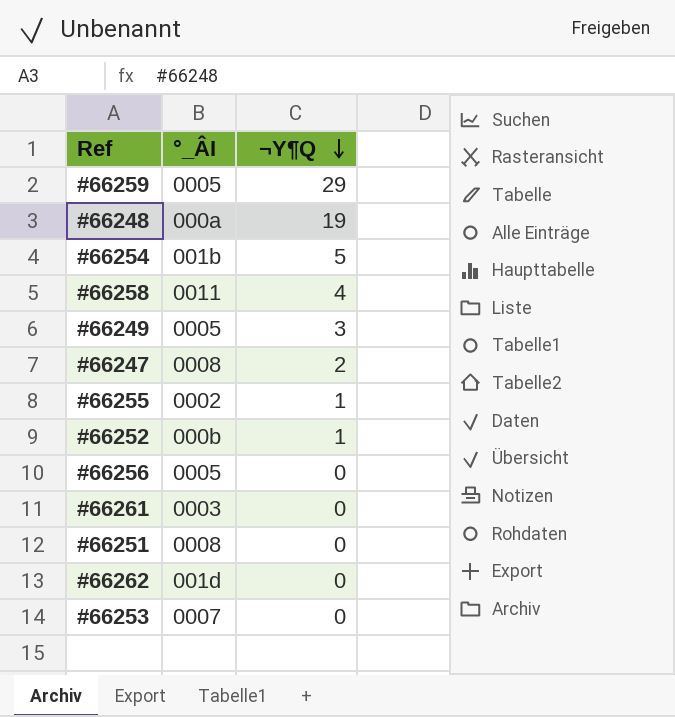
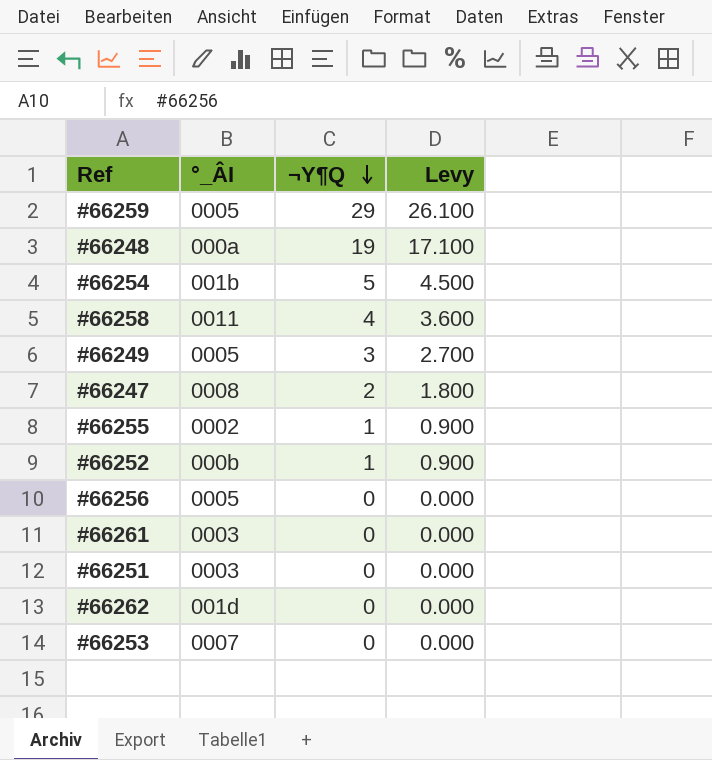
column Levy | formula: none -> [¬Y¶Q] * 0.9
#66251 | °_ÂI: 0008 -> 0003

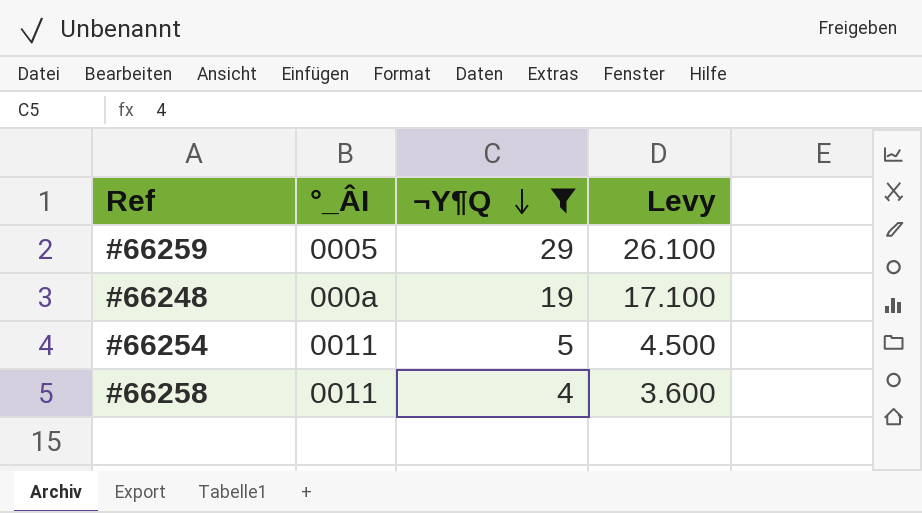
filter: none -> ¬Y¶Q >= 4
#66254 | °_ÂI: 001b -> 0011

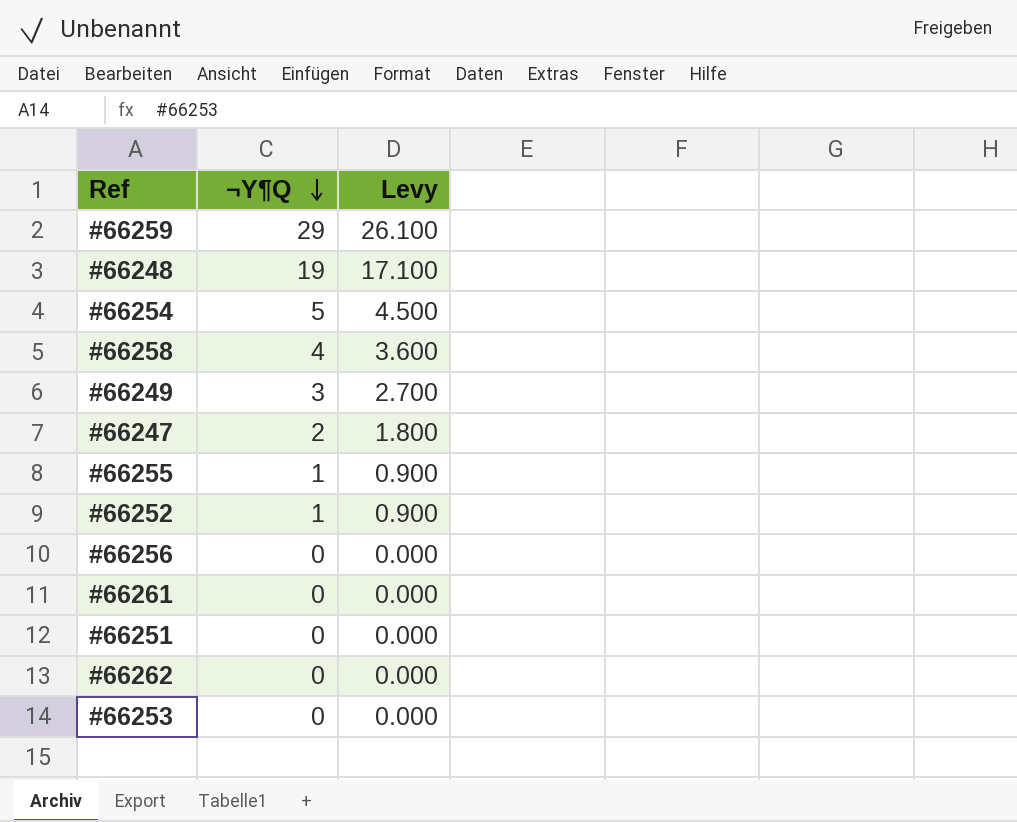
filter: ¬Y¶Q >= 4 -> none
column °_ÂI | position: 2 -> none

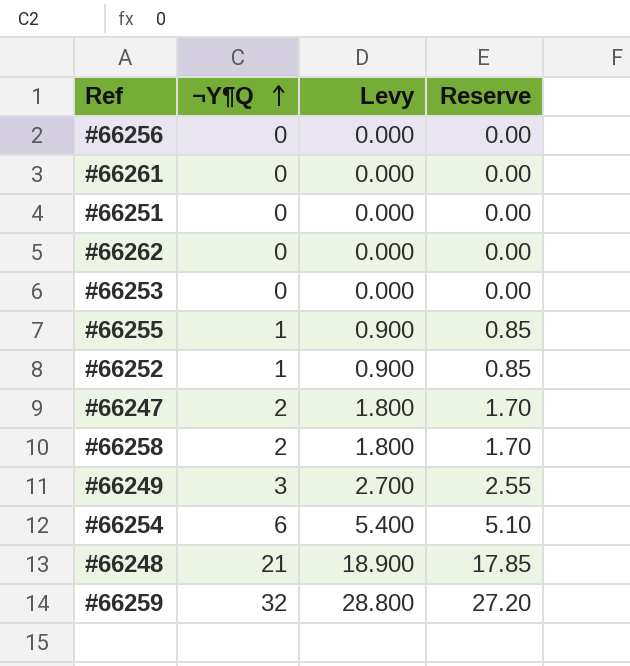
row order: ¬Y¶Q descending -> ¬Y¶Q ascending
column Reserve | formula: none -> [¬Y¶Q] * 0.85
#66258 | ¬Y¶Q: 4 -> 2
#66258 | Levy: 3.600 -> 1.800
#66254 | ¬Y¶Q: 5 -> 6
#66254 | Levy: 4.500 -> 5.400
#66248 | ¬Y¶Q: 19 -> 21
#66248 | Levy: 17.100 -> 18.900
#66259 | ¬Y¶Q: 29 -> 32
#66259 | Levy: 26.100 -> 28.800

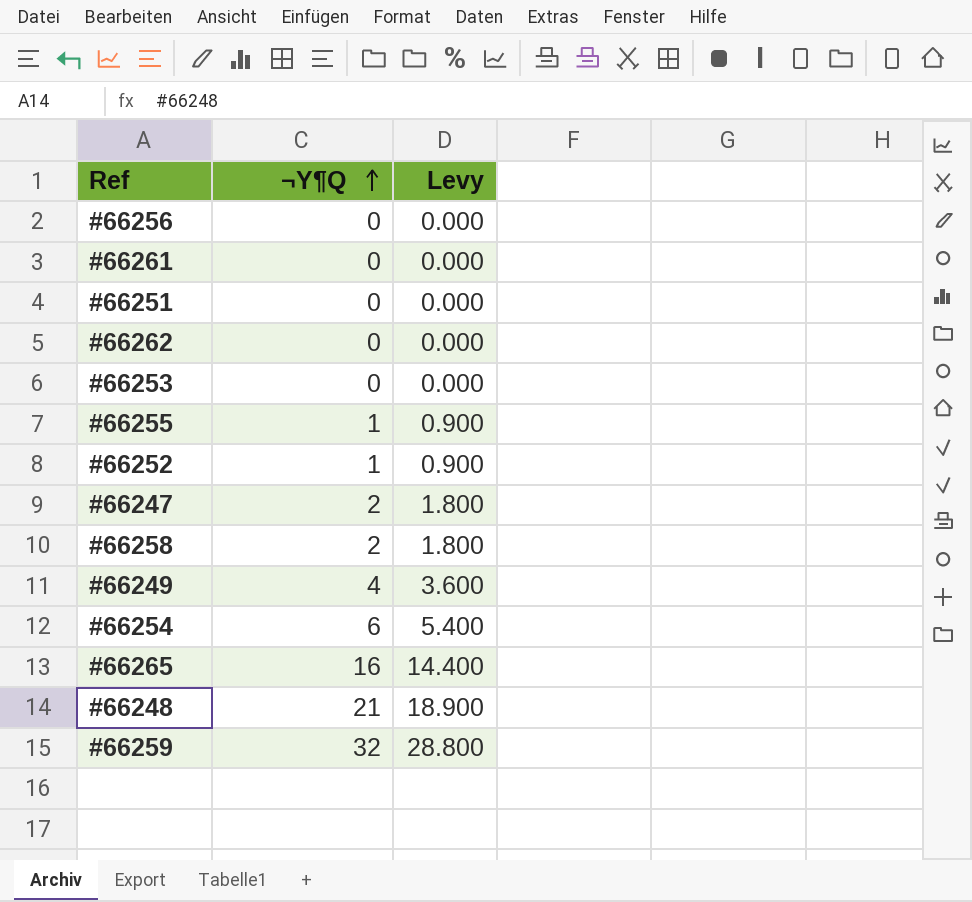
column Reserve | formula: [¬Y¶Q] * 0.85 -> none
#66249 | ¬Y¶Q: 3 -> 4
#66249 | Levy: 2.700 -> 3.600
row #66265: none -> 16 | 14.400

